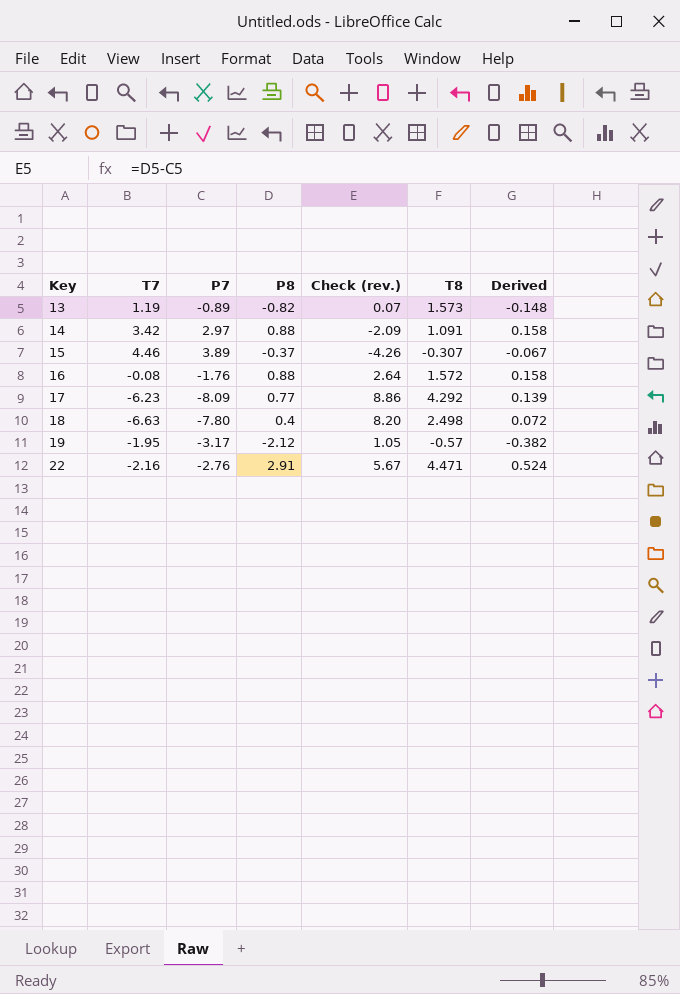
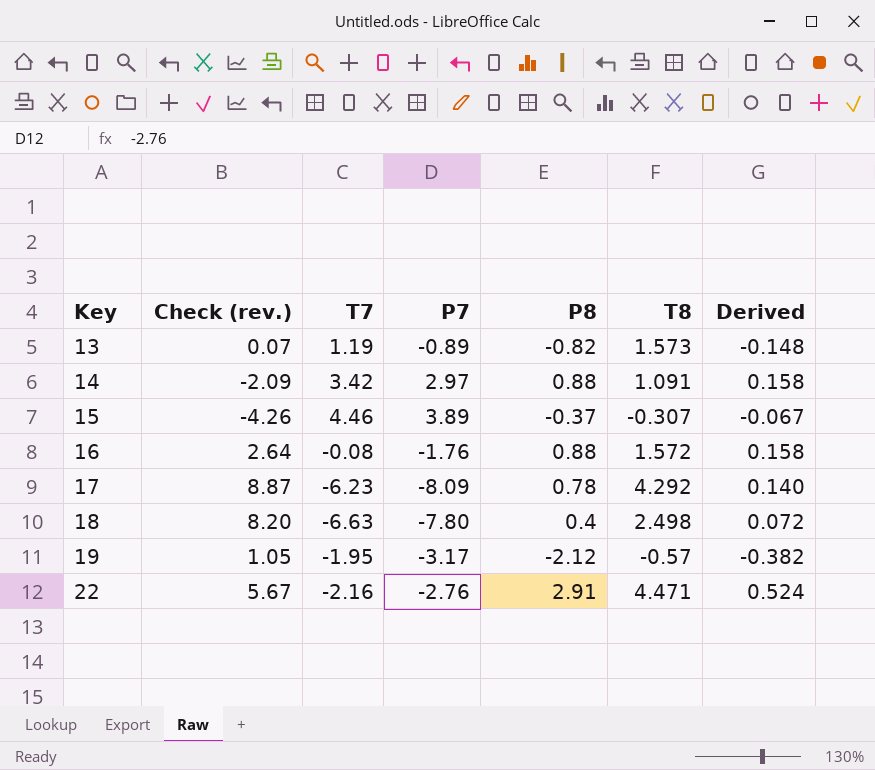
column Check (rev.) | position: 5 -> 2
17 | Check (rev.): 8.86 -> 8.87
17 | P8: 0.77 -> 0.78
17 | Derived: 0.139 -> 0.140

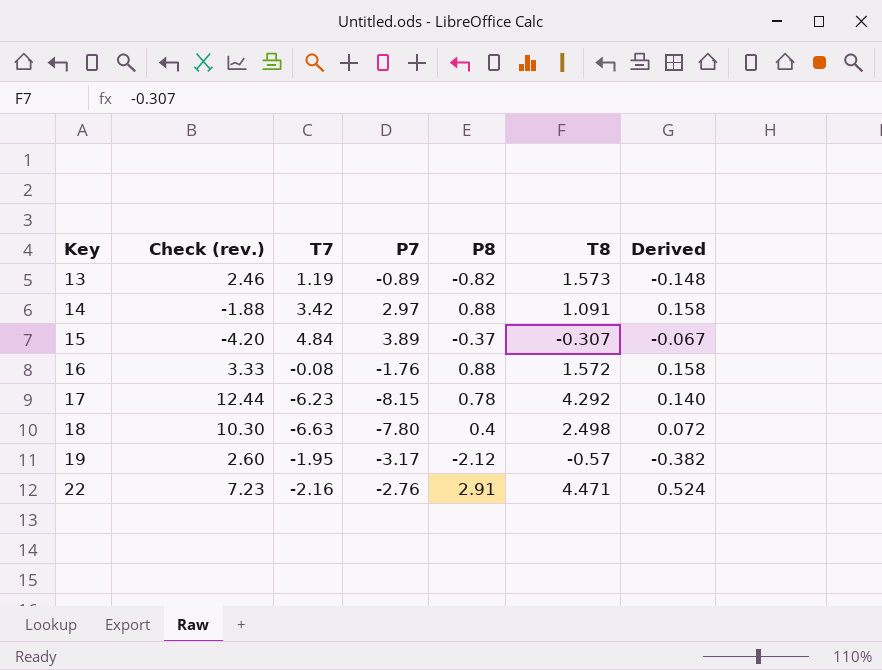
column Check (rev.) | formula: [P8] - [P7] -> [T8] - [P7]
15 | T7: 4.46 -> 4.84
17 | P7: -8.09 -> -8.15

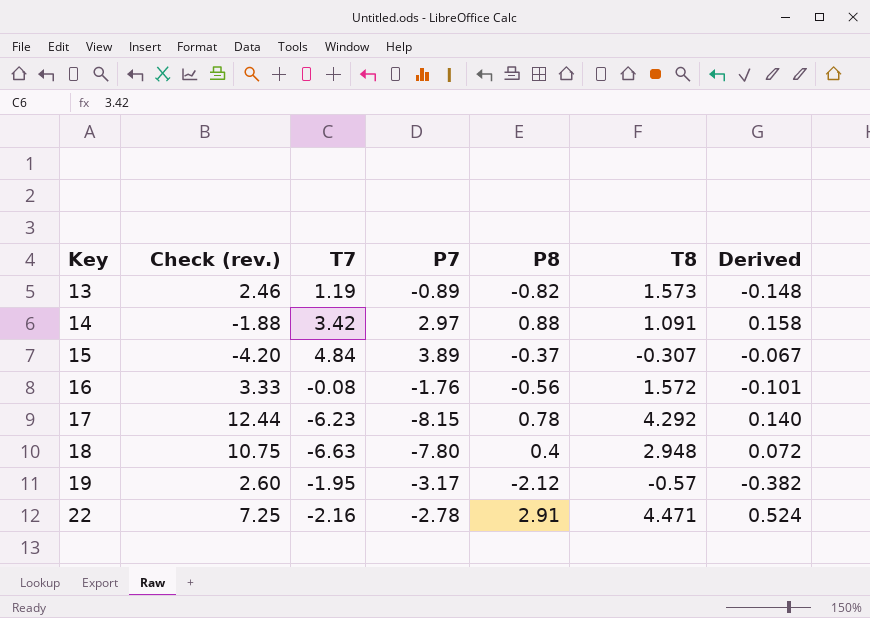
16 | P8: 0.88 -> -0.56
16 | Derived: 0.158 -> -0.101
18 | Check (rev.): 10.30 -> 10.75
18 | T8: 2.498 -> 2.948
22 | Check (rev.): 7.23 -> 7.25
22 | P7: -2.76 -> -2.78

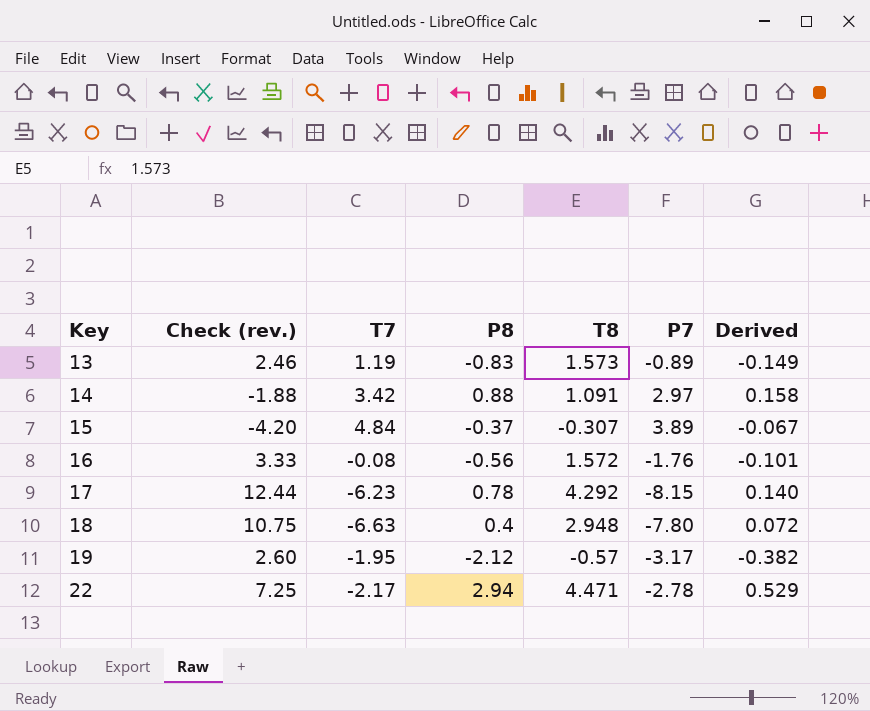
column P7 | position: 4 -> 6
13 | P8: -0.82 -> -0.83
13 | Derived: -0.148 -> -0.149
22 | T7: -2.16 -> -2.17
22 | P8: 2.91 -> 2.94
22 | Derived: 0.524 -> 0.529

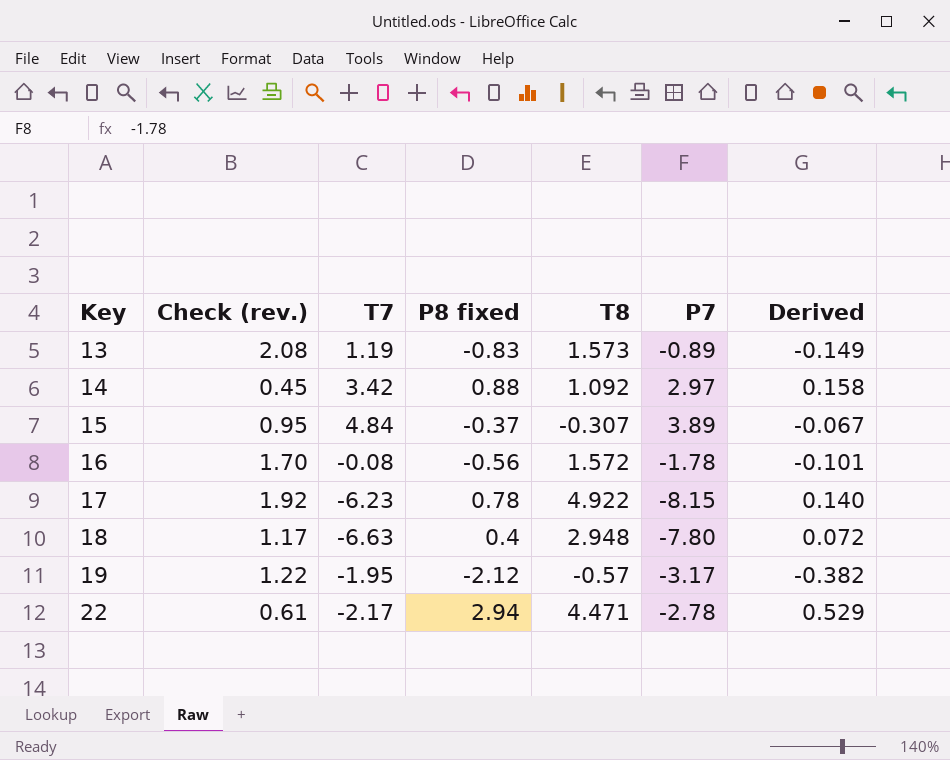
column Check (rev.) | formula: [T8] - [P7] -> [T7] - [P7]
column name: P8 -> P8 fixed
14 | T8: 1.091 -> 1.092
16 | P7: -1.76 -> -1.78
17 | T8: 4.292 -> 4.922

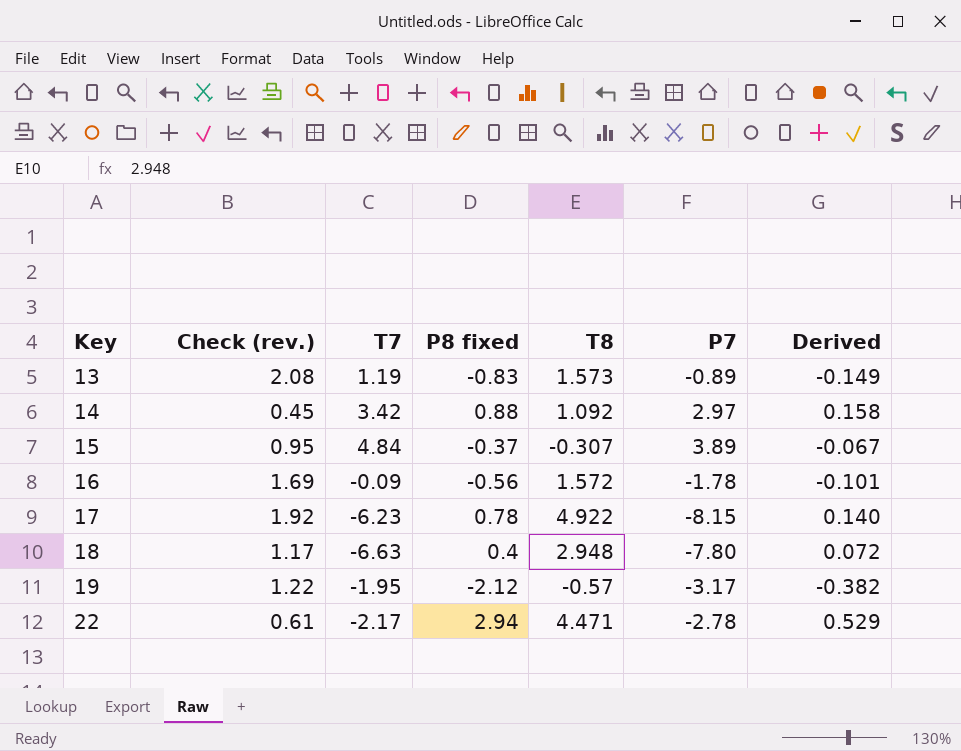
16 | Check (rev.): 1.70 -> 1.69
16 | T7: -0.08 -> -0.09

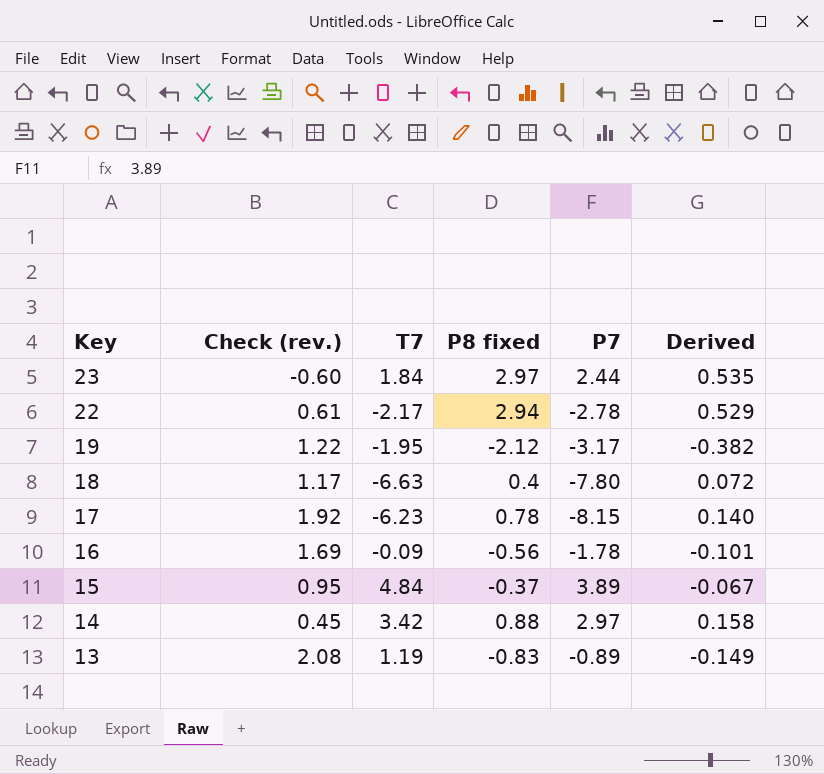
row order: Key ascending -> Key descending
column T8 | position: 5 -> none
row 23: none -> -0.60 | 1.84 | 2.97 | 2.44 | 0.535

